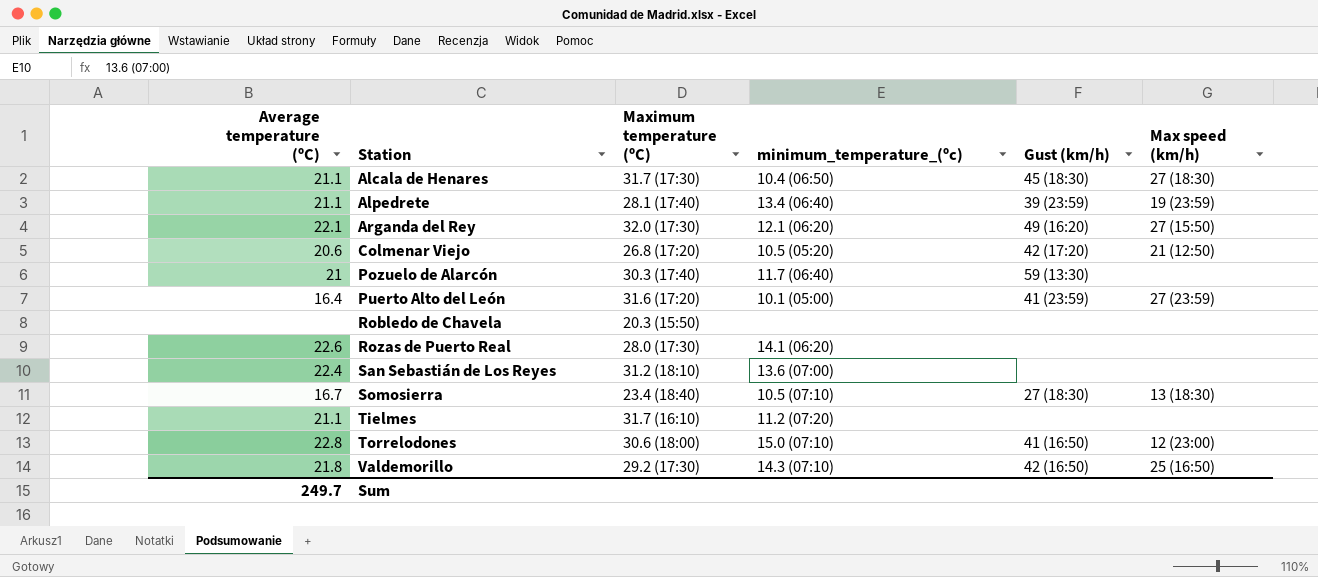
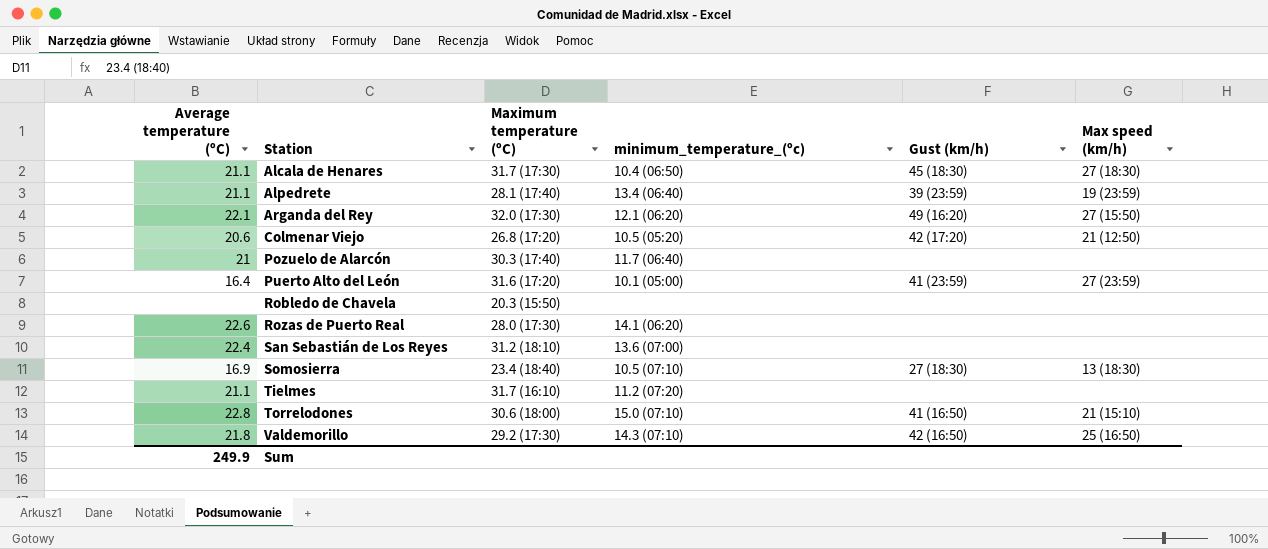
Pozuelo de Alarcón | Gust (km/h): 59 (13:30) -> none
Somosierra | Average temperature (ºC): 16.7 -> 16.9
Torrelodones | Max speed (km/h): 12 (23:00) -> 21 (15:10)
Sum | Average temperature (ºC): 249.7 -> 249.9

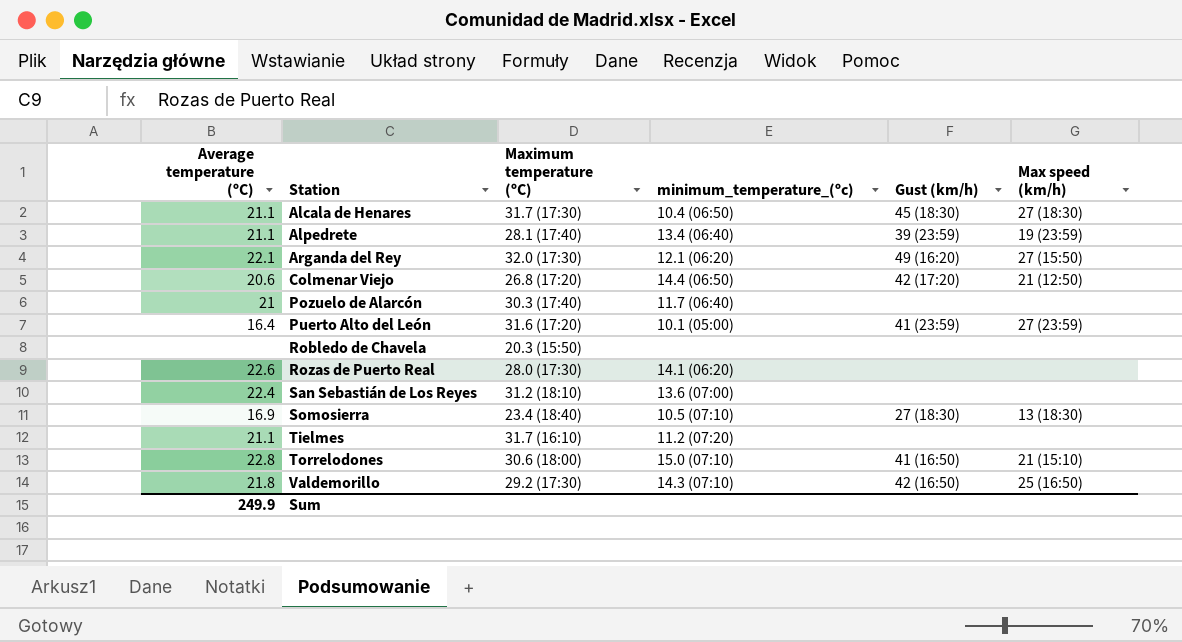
Colmenar Viejo | minimum_temperature_(ºc): 10.5 (05:20) -> 14.4 (06:50)

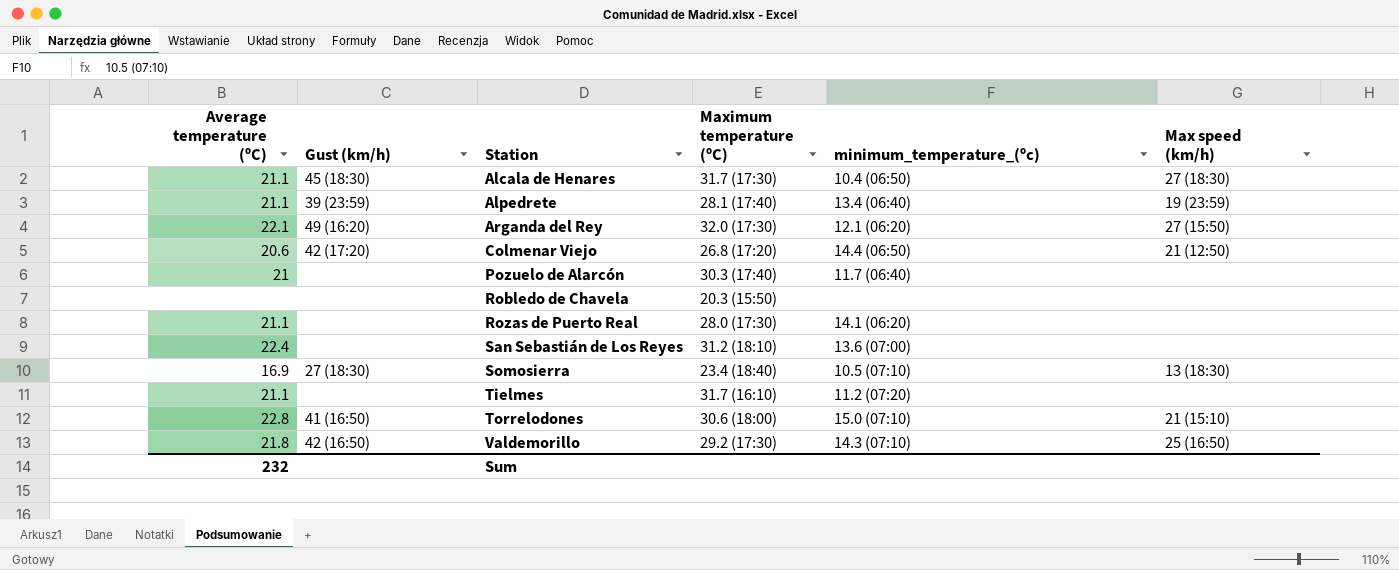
column Gust (km/h) | position: 5 -> 2
row Puerto Alto del León: 16.4 | 31.6 (17:20) | 10.1 (05:00) | 41 (23:59) | 27 (23:59) -> none
Rozas de Puerto Real | Average temperature (ºC): 22.6 -> 21.1
Sum | Average temperature (ºC): 249.9 -> 232

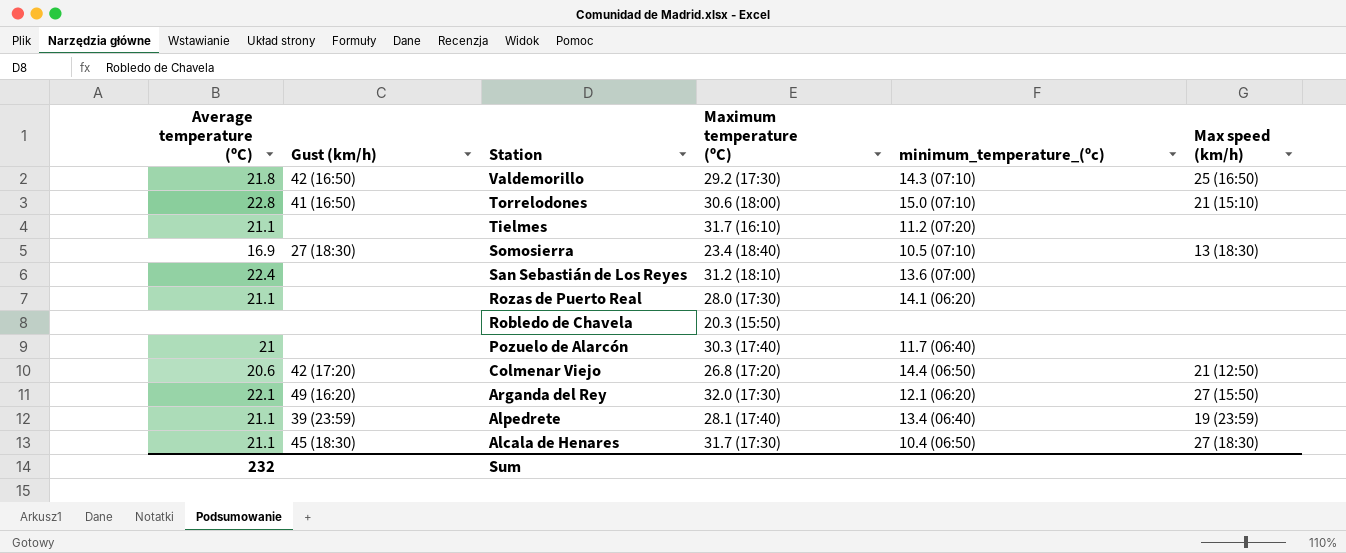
row order: Station ascending -> Station descending

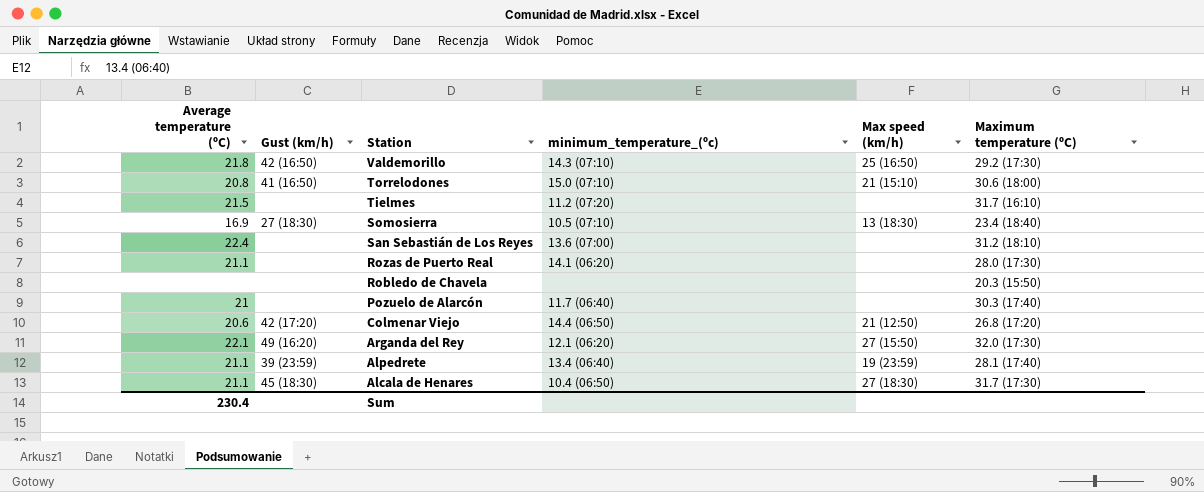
column Maximum temperature (ºC) | position: 4 -> 6
Torrelodones | Average temperature (ºC): 22.8 -> 20.8
Tielmes | Average temperature (ºC): 21.1 -> 21.5
Sum | Average temperature (ºC): 232 -> 230.4

